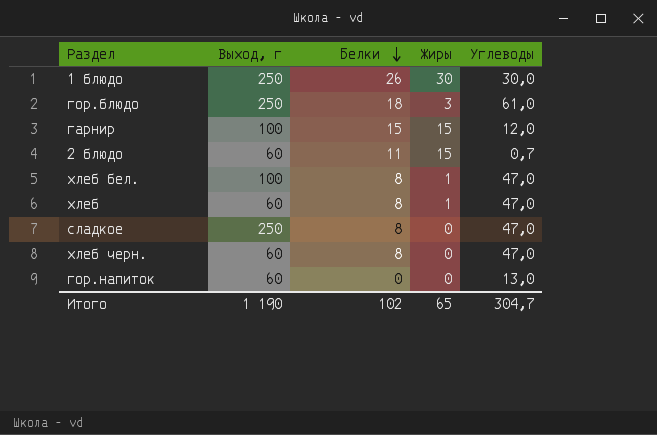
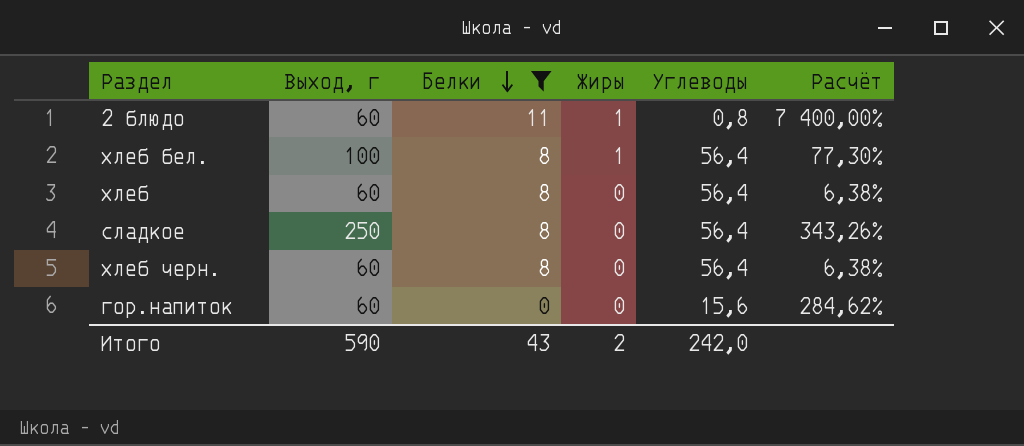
filter: none -> Белки <= 11
column Расчёт | formula: none -> ([Выход, г] - [Углеводы]) / [Углеводы]
2 блюдо | Жиры: 15 -> 1
2 блюдо | Углеводы: 0,7 -> 0,8
хлеб бел. | Углеводы: 47,0 -> 56,4
хлеб | Жиры: 1 -> 0
хлеб | Углеводы: 47,0 -> 56,4
сладкое | Углеводы: 47,0 -> 56,4
хлеб черн. | Углеводы: 47,0 -> 56,4
гор.напиток | Углеводы: 13,0 -> 15,6
Итого | Выход, г: 1 190 -> 590
Итого | Белки: 102 -> 43
Итого | Жиры: 65 -> 2
Итого | Углеводы: 304,7 -> 242,0

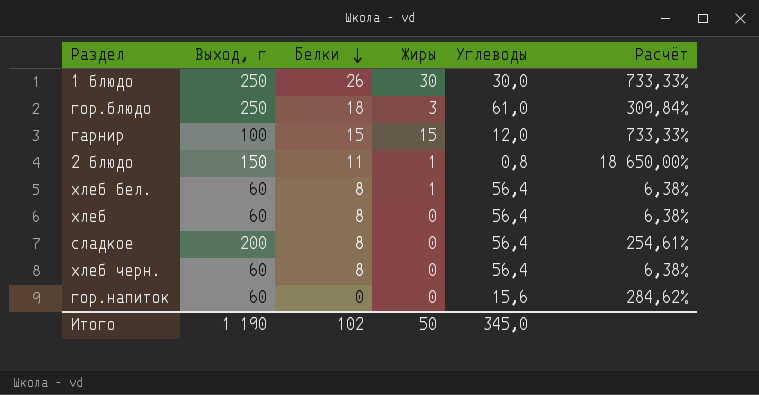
filter: Белки <= 11 -> none
2 блюдо | Выход, г: 60 -> 150
2 блюдо | Расчёт: 7 400,00% -> 18 650,00%
хлеб бел. | Выход, г: 100 -> 60
хлеб бел. | Расчёт: 77,30% -> 6,38%
сладкое | Выход, г: 250 -> 200
сладкое | Расчёт: 343,26% -> 254,61%
Итого | Выход, г: 590 -> 1 190
Итого | Белки: 43 -> 102
Итого | Жиры: 2 -> 50
Итого | Углеводы: 242,0 -> 345,0

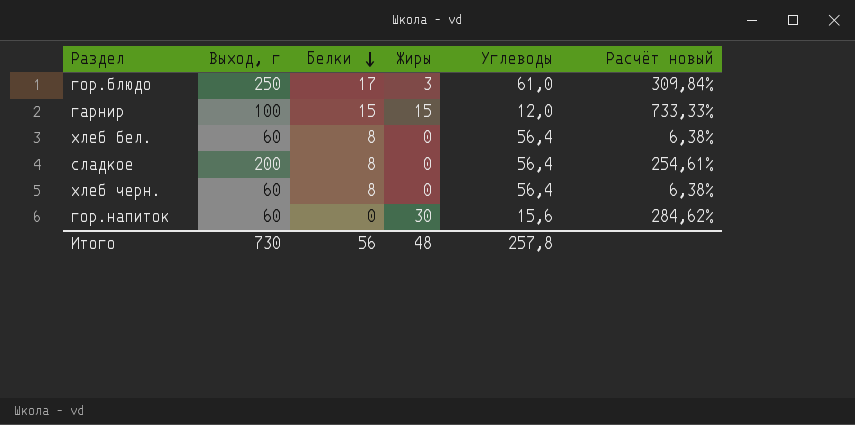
column name: Расчёт -> Расчёт новый
row 1 блюдо: 250 | 26 | 30 | 30,0 | 733,33% -> none
row 2 блюдо: 150 | 11 | 1 | 0,8 | 18 650,00% -> none
row хлеб: 60 | 8 | 0 | 56,4 | 6,38% -> none
гор.блюдо | Белки: 18 -> 17
хлеб бел. | Жиры: 1 -> 0
гор.напиток | Жиры: 0 -> 30
Итого | Выход, г: 1 190 -> 730
Итого | Белки: 102 -> 56
Итого | Жиры: 50 -> 48
Итого | Углеводы: 345,0 -> 257,8

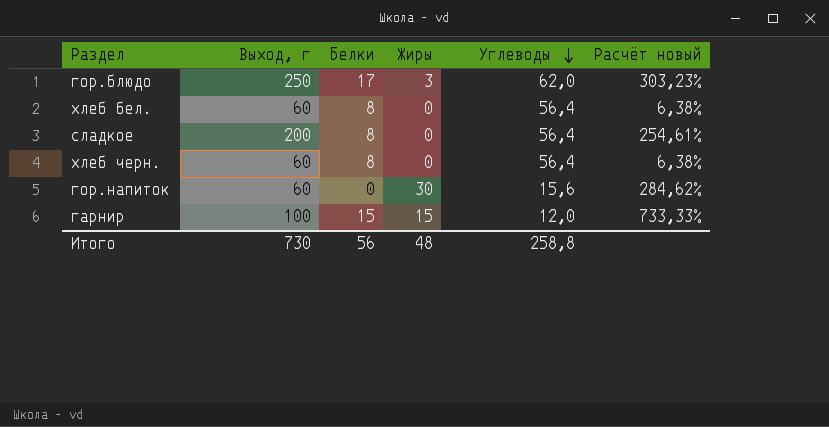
row order: Белки descending -> Углеводы descending
гор.блюдо | Углеводы: 61,0 -> 62,0
гор.блюдо | Расчёт новый: 309,84% -> 303,23%
Итого | Углеводы: 257,8 -> 258,8

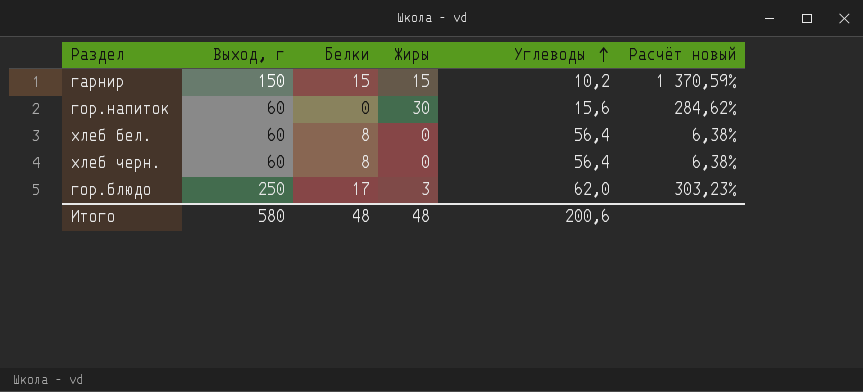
row order: Углеводы descending -> Углеводы ascending
row сладкое: 200 | 8 | 0 | 56,4 | 254,61% -> none
гарнир | Выход, г: 100 -> 150
гарнир | Углеводы: 12,0 -> 10,2
гарнир | Расчёт новый: 733,33% -> 1 370,59%
Итого | Выход, г: 730 -> 580
Итого | Белки: 56 -> 48
Итого | Углеводы: 258,8 -> 200,6

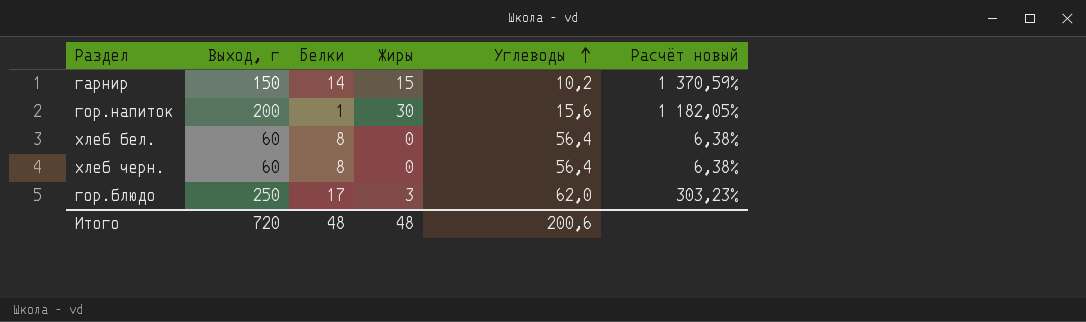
гарнир | Белки: 15 -> 14
гор.напиток | Выход, г: 60 -> 200
гор.напиток | Белки: 0 -> 1
гор.напиток | Расчёт новый: 284,62% -> 1 182,05%
Итого | Выход, г: 580 -> 720

